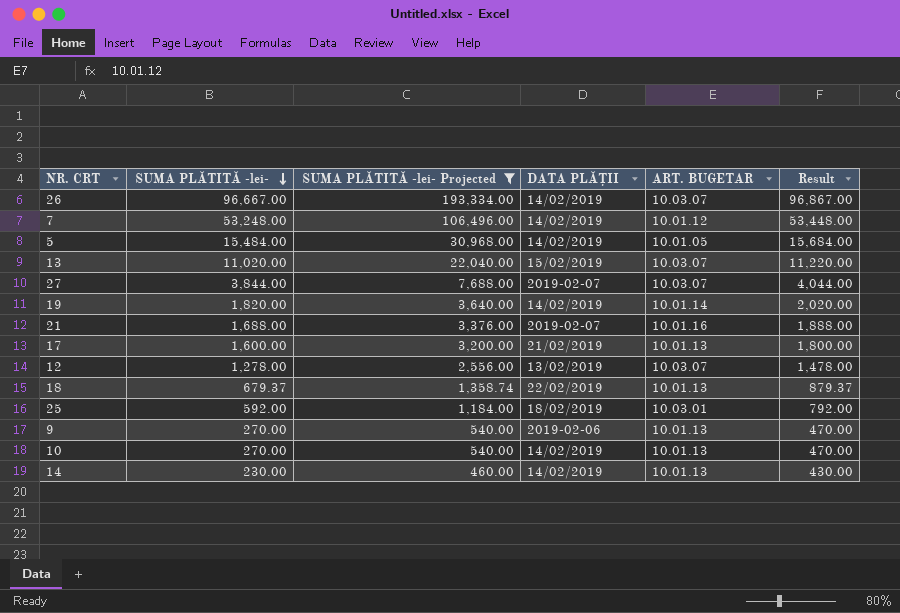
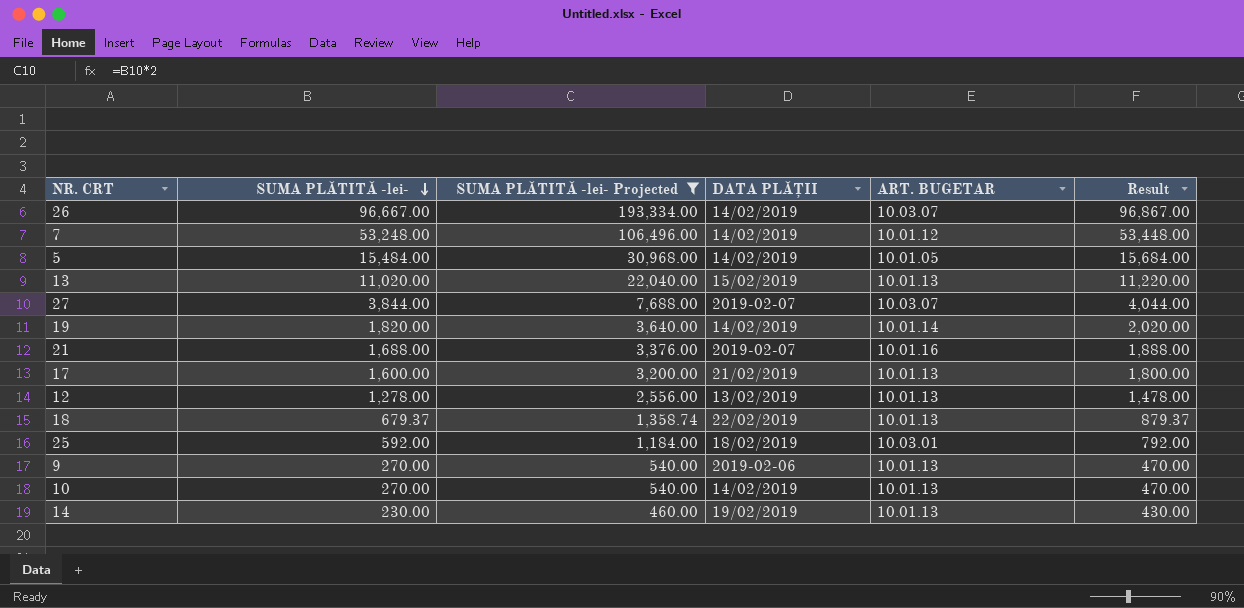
13 | ART. BUGETAR: 10.03.07 -> 10.01.13
12 | ART. BUGETAR: 10.03.07 -> 10.01.13
14 | DATA PLĂȚII: 14/02/2019 -> 19/02/2019

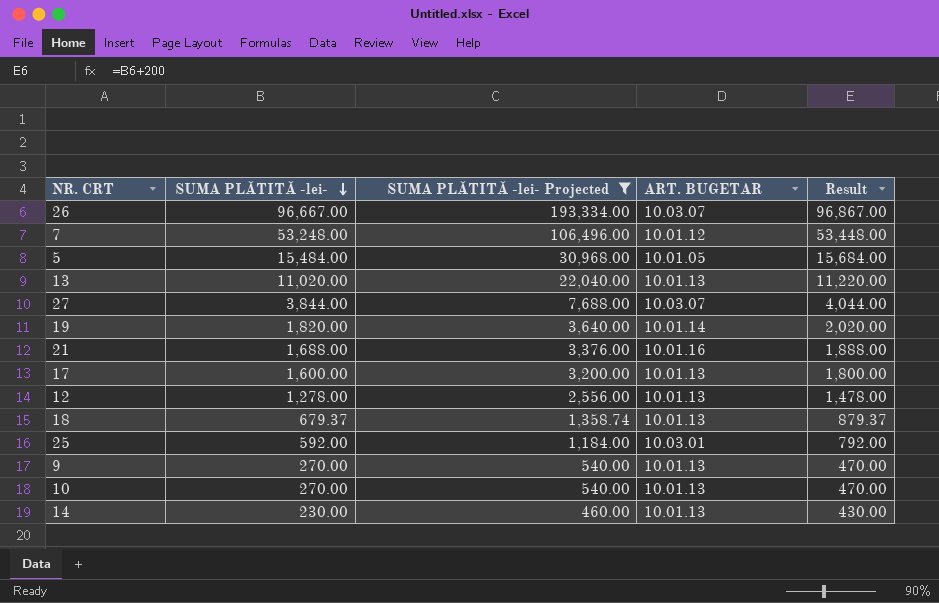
column DATA PLĂȚII | position: 4 -> none

